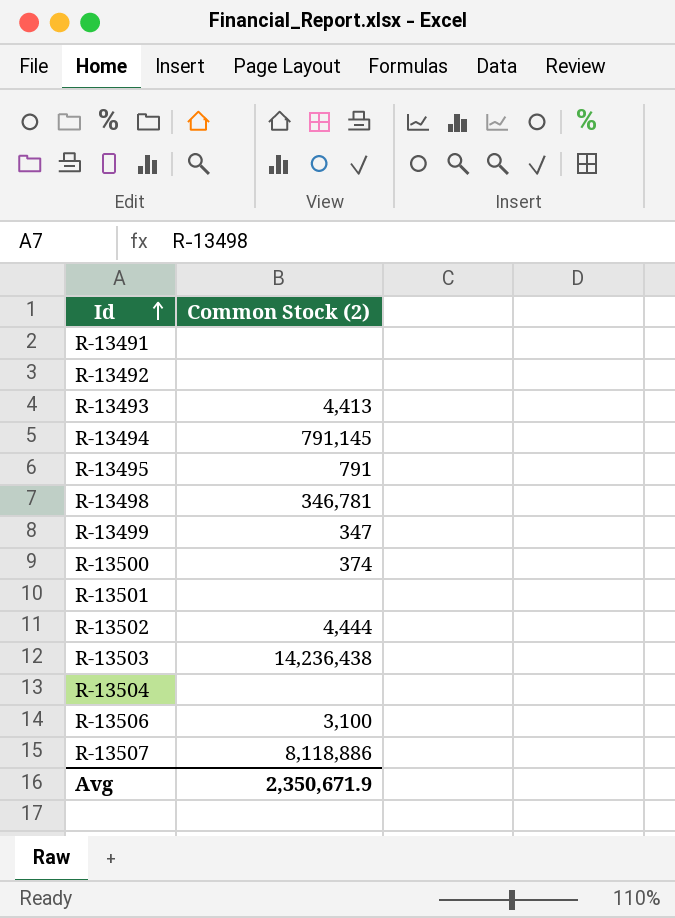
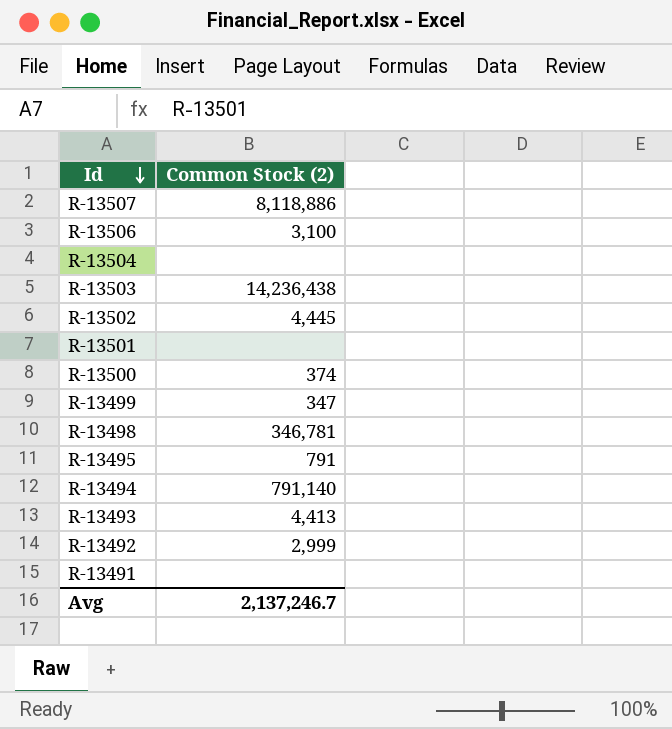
row order: Id ascending -> Id descending
R-13502 | Common Stock (2): 4,444 -> 4,445
R-13494 | Common Stock (2): 791,145 -> 791,140
R-13492 | Common Stock (2): none -> 2,999
Avg | Common Stock (2): 2,350,671.9 -> 2,137,246.7

